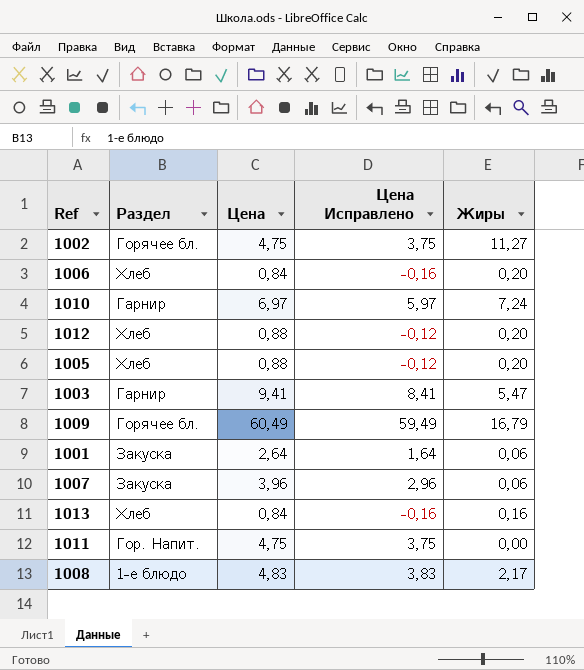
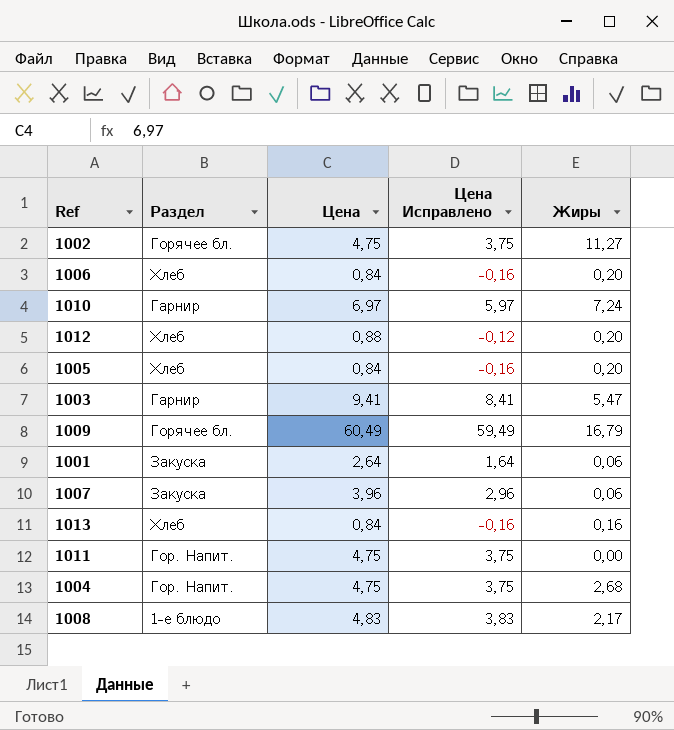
1005 | Цена: 0,88 -> 0,84
1005 | Цена Исправлено: -0,12 -> -0,16
row 1004: none -> Гор. Напит. | 4,75 | 3,75 | 2,68

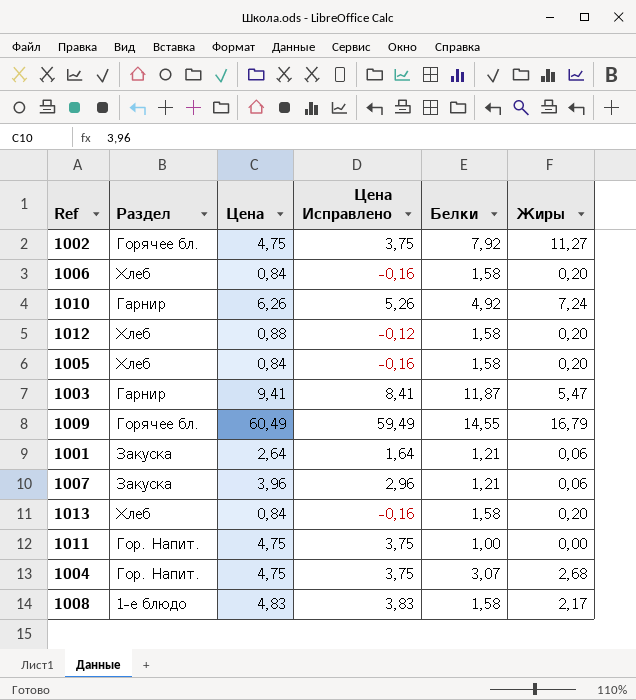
column Белки | position: none -> 5
1010 | Цена: 6,97 -> 6,26
1010 | Цена Исправлено: 5,97 -> 5,26
1013 | Жиры: 0,16 -> 0,20

